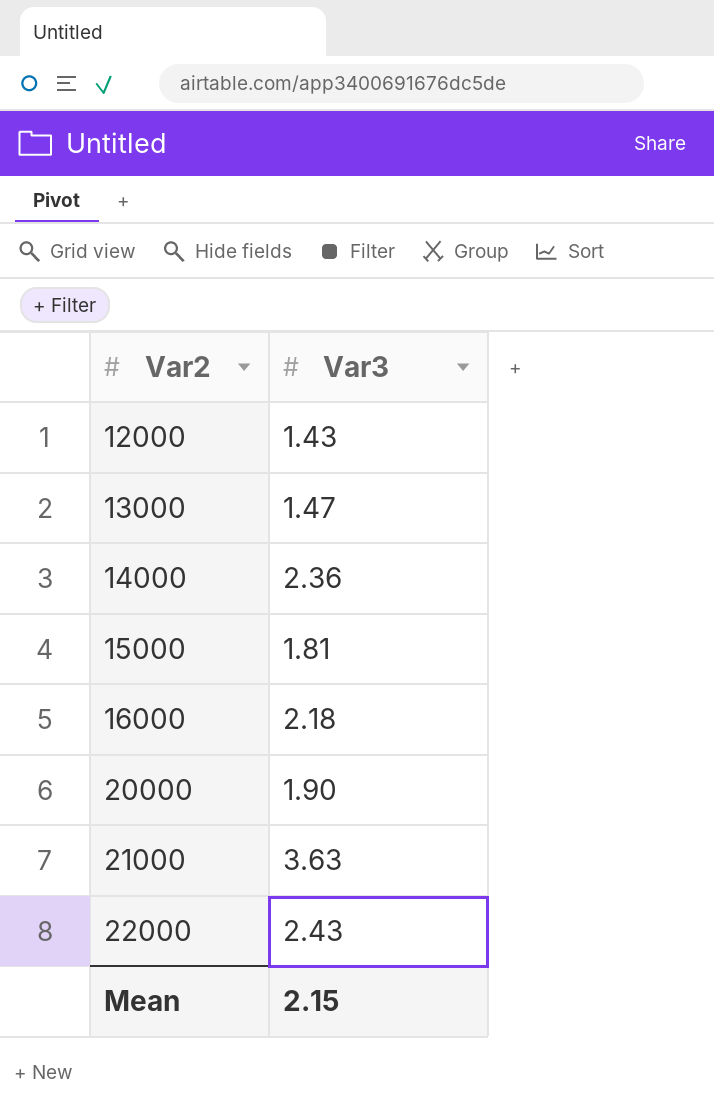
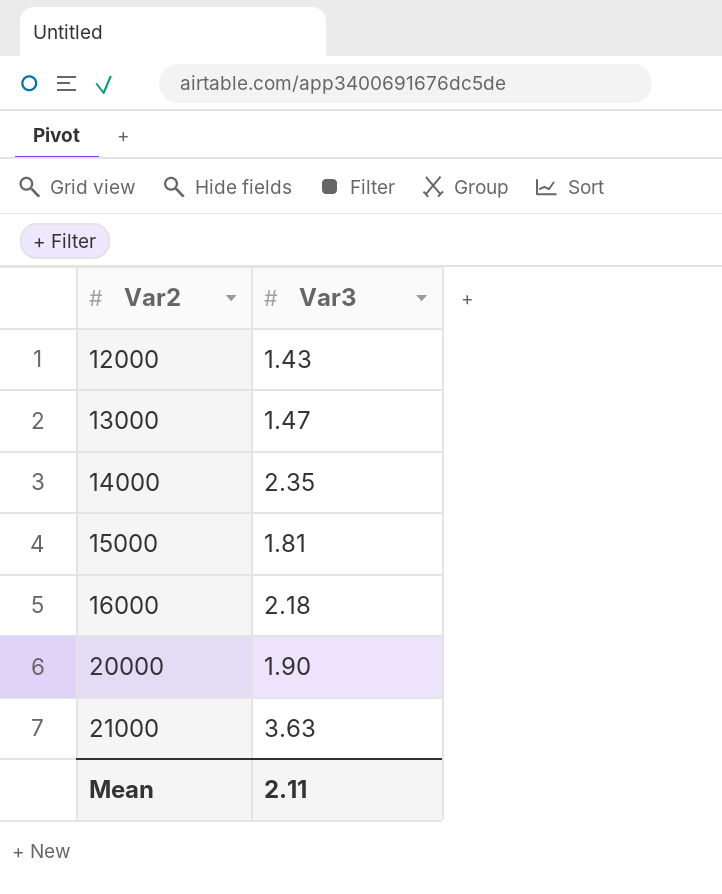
row 22000: 2.43 -> none
14000 | Var3: 2.36 -> 2.35
Mean | Var3: 2.15 -> 2.11

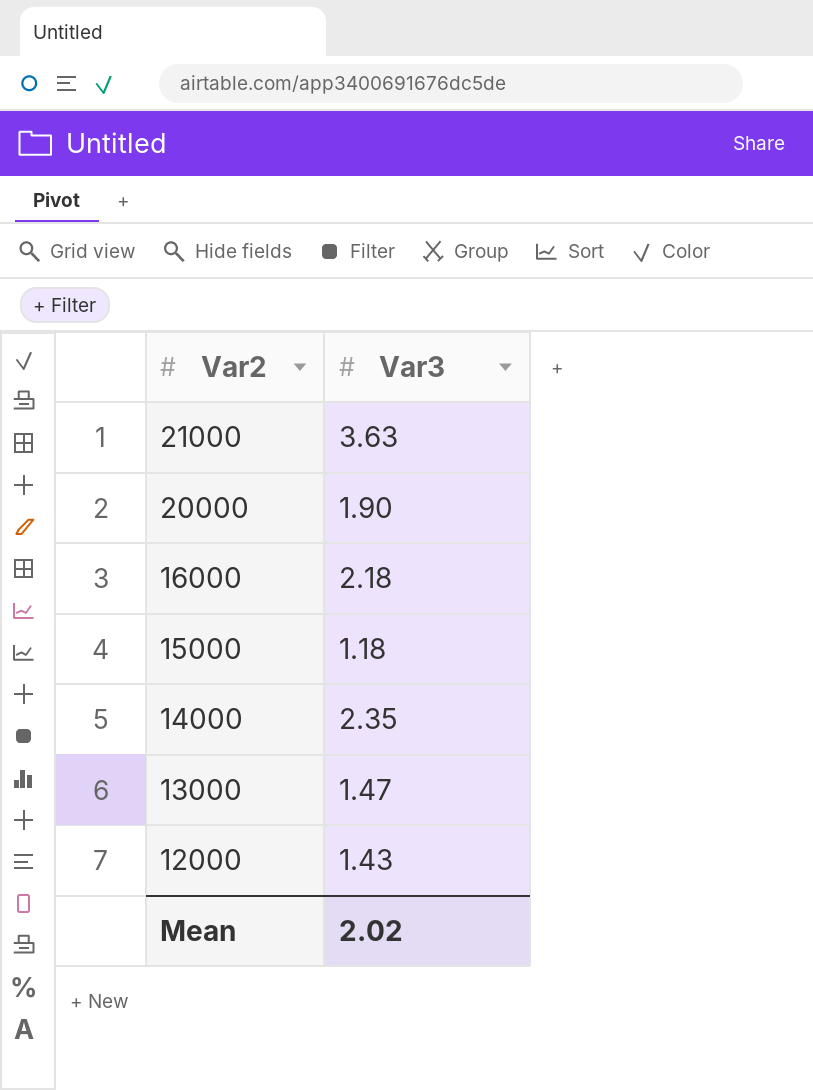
row order: Var2 ascending -> Var2 descending
15000 | Var3: 1.81 -> 1.18
Mean | Var3: 2.11 -> 2.02

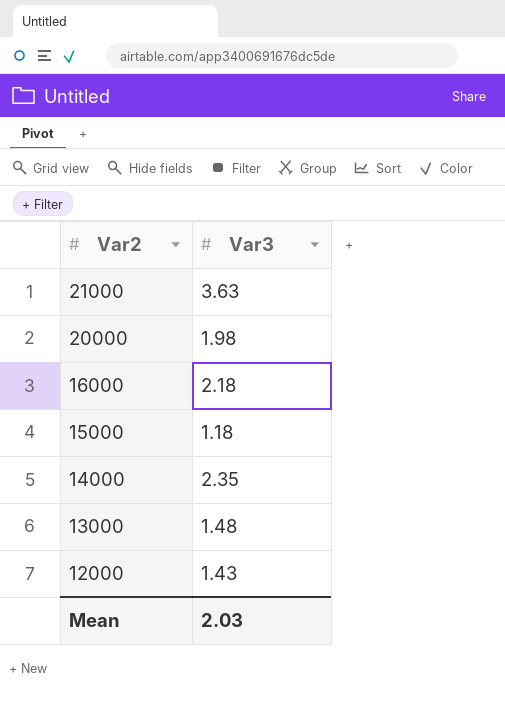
20000 | Var3: 1.90 -> 1.98
13000 | Var3: 1.47 -> 1.48
Mean | Var3: 2.02 -> 2.03

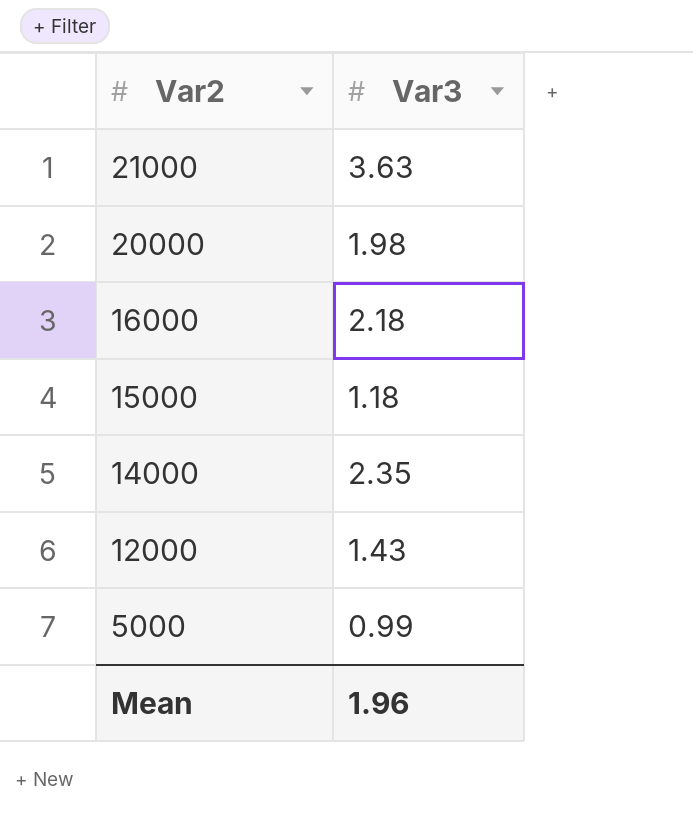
row 13000: 1.48 -> none
row 5000: none -> 0.99
Mean | Var3: 2.03 -> 1.96

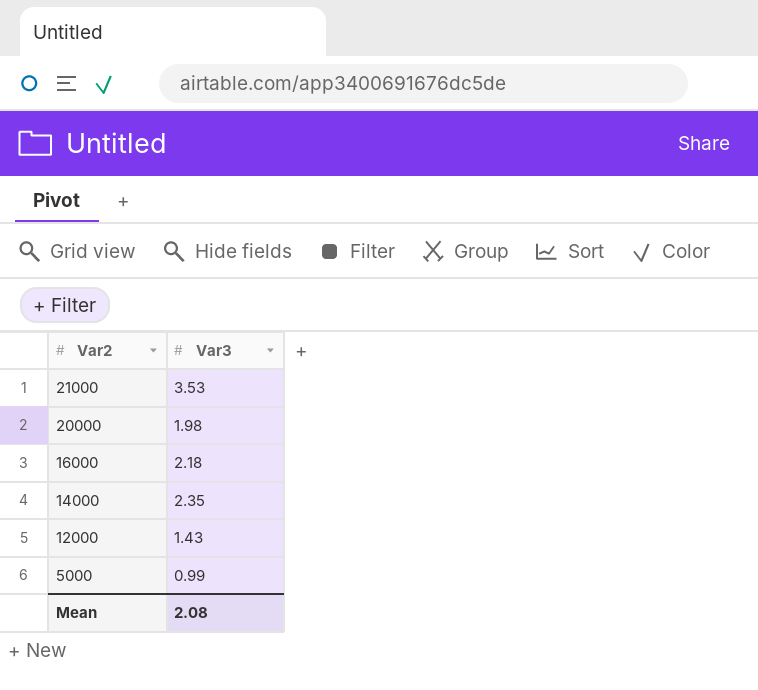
row 15000: 1.18 -> none
21000 | Var3: 3.63 -> 3.53
Mean | Var3: 1.96 -> 2.08

